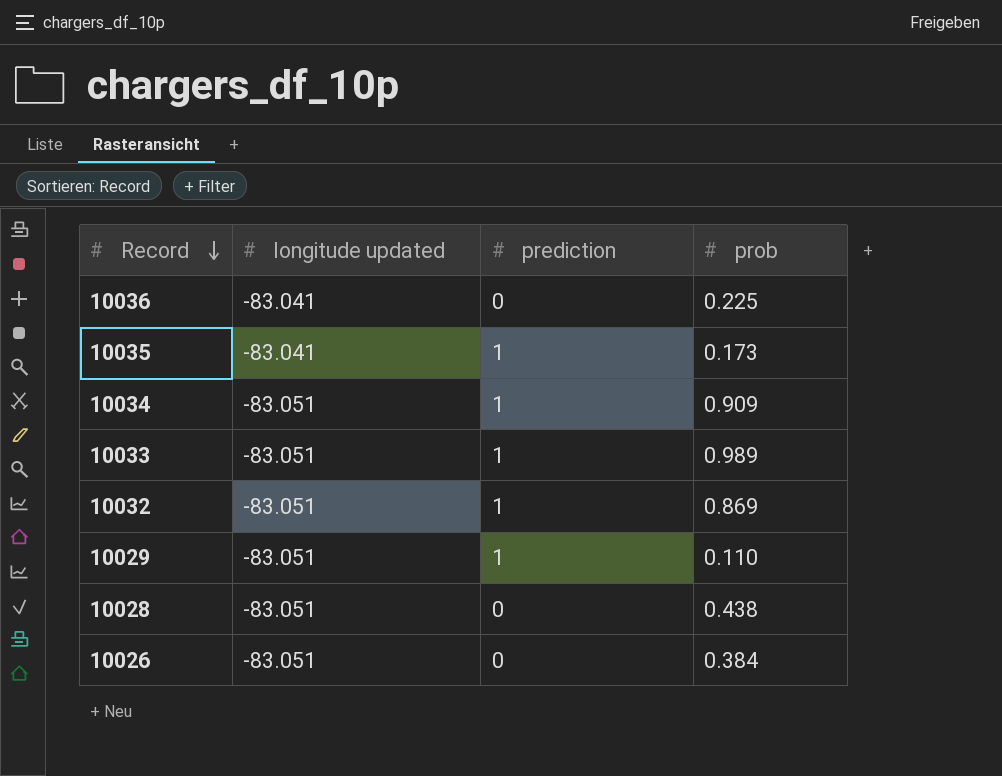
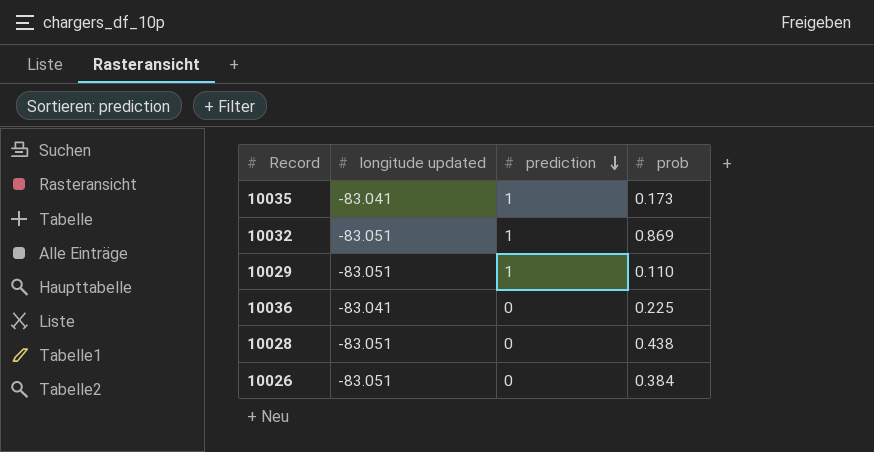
row order: Record descending -> prediction descending
row 10034: -83.051 | 1 | 0.909 -> none
row 10033: -83.051 | 1 | 0.989 -> none

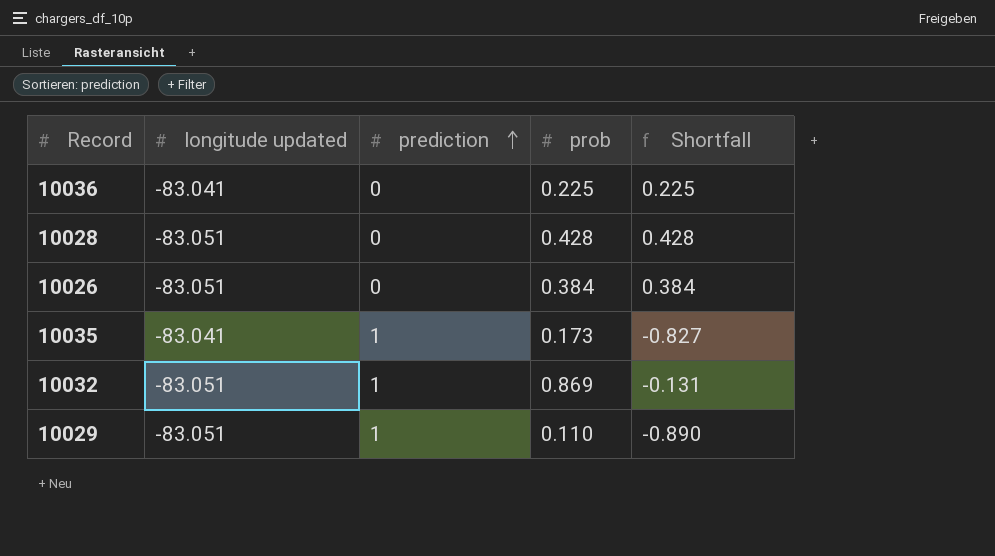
row order: prediction descending -> prediction ascending
column Shortfall | formula: none -> [prob] - [prediction]
10028 | prob: 0.438 -> 0.428

